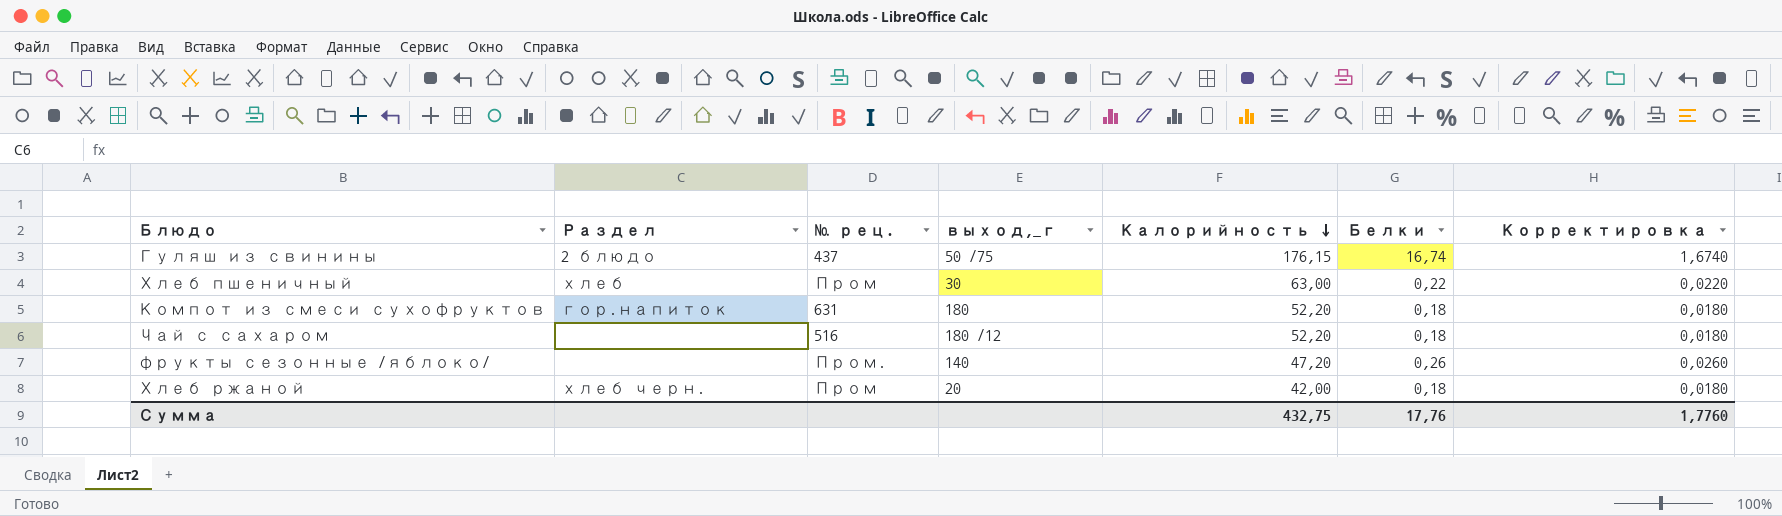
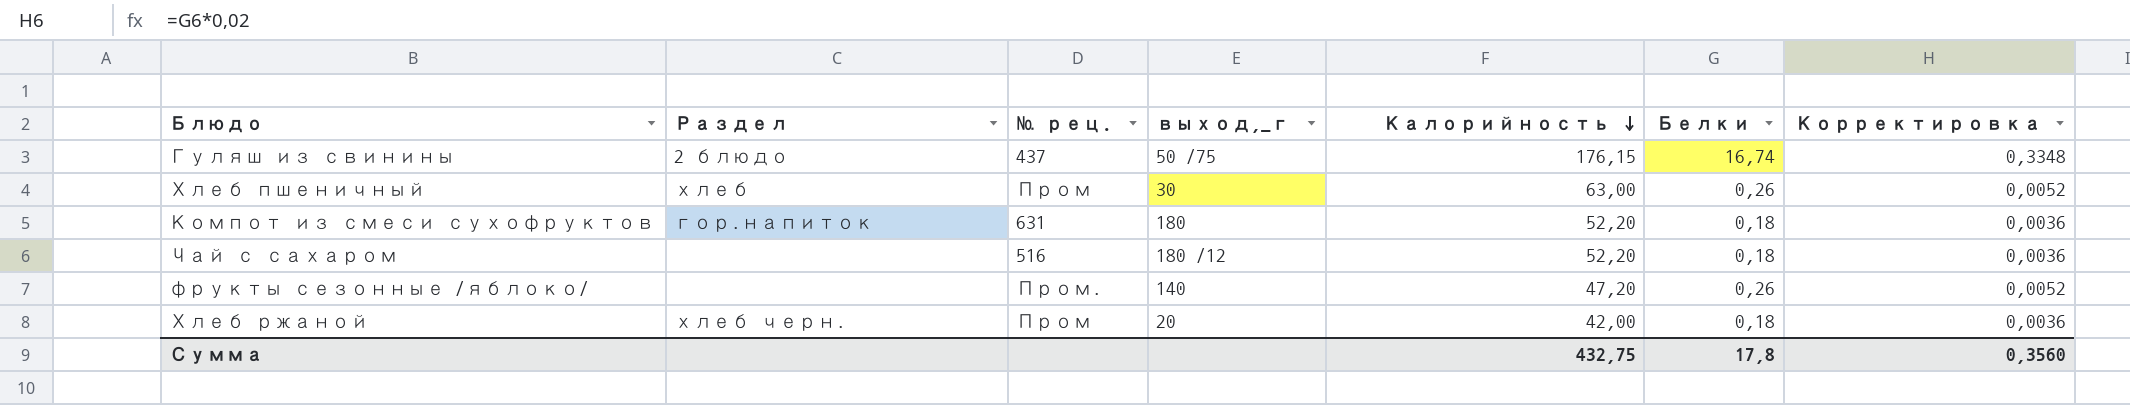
column Корректировка | formula: [Белки] * 0,1 -> [Белки] * 0,02
Хлеб пшеничный | Белки: 0,22 -> 0,26
Сумма | Белки: 17,76 -> 17,8
Сумма | Корректировка: 1,7760 -> 0,3560

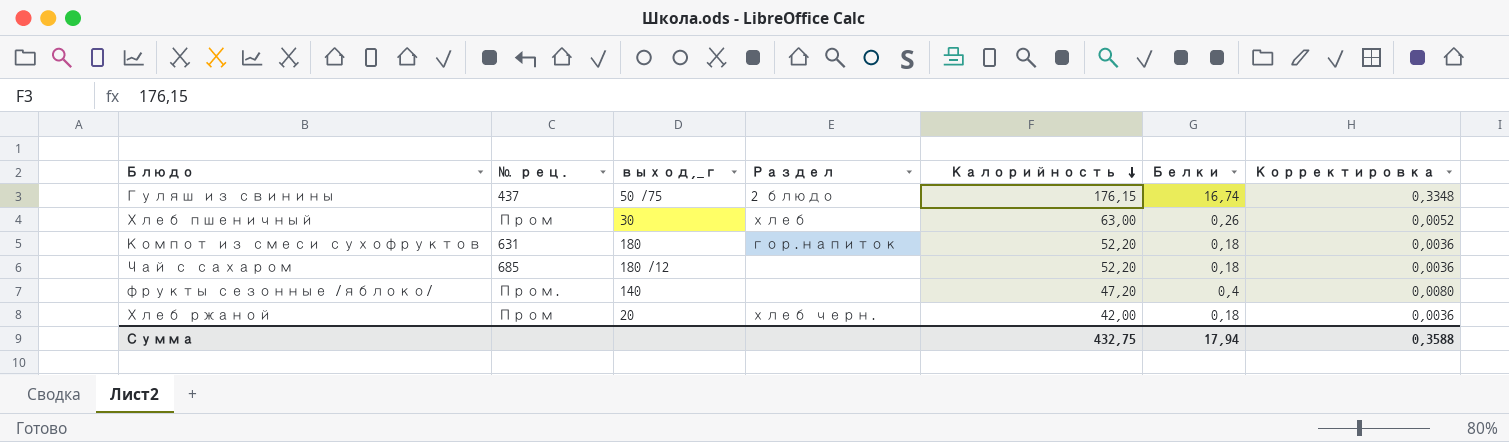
column Раздел | position: 2 -> 4
Чай с сахаром | № рец.: 516 -> 685
фрукты сезонные /яблоко/ | Белки: 0,26 -> 0,4
фрукты сезонные /яблоко/ | Корректировка: 0,0052 -> 0,0080
Сумма | Белки: 17,8 -> 17,94
Сумма | Корректировка: 0,3560 -> 0,3588

